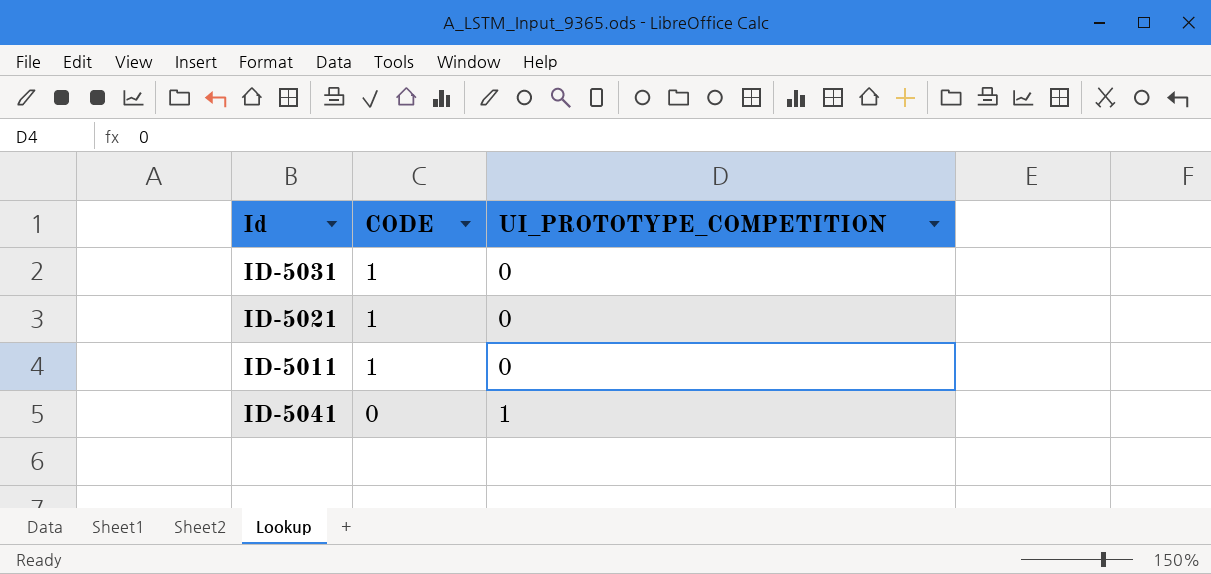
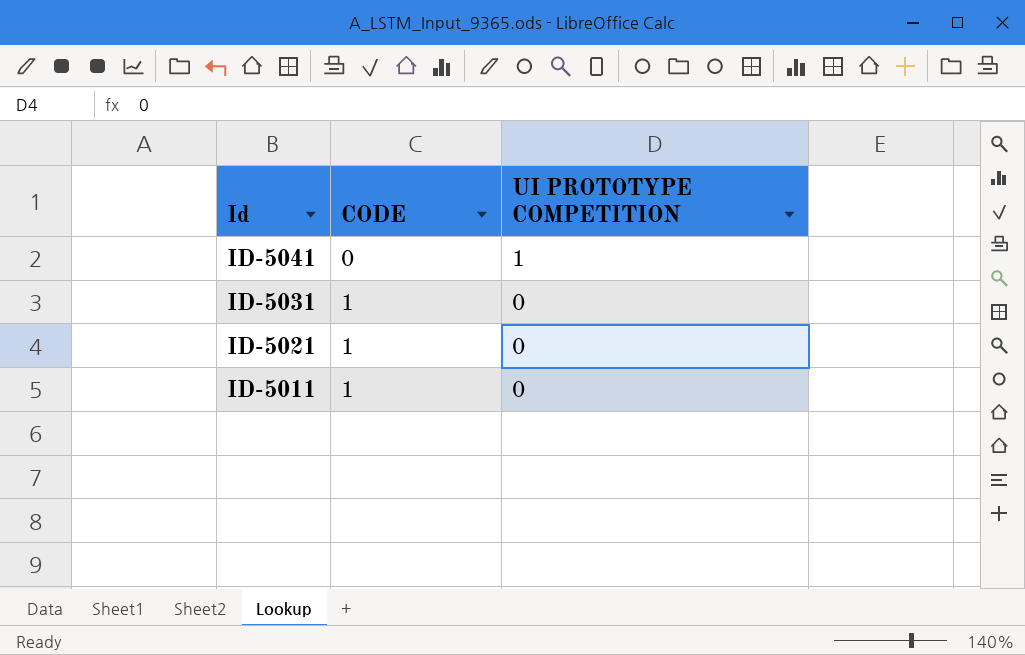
row order: CODE descending -> Id descending
column name: UI_PROTOTYPE_COMPETITION -> UI PROTOTYPE COMPETITION

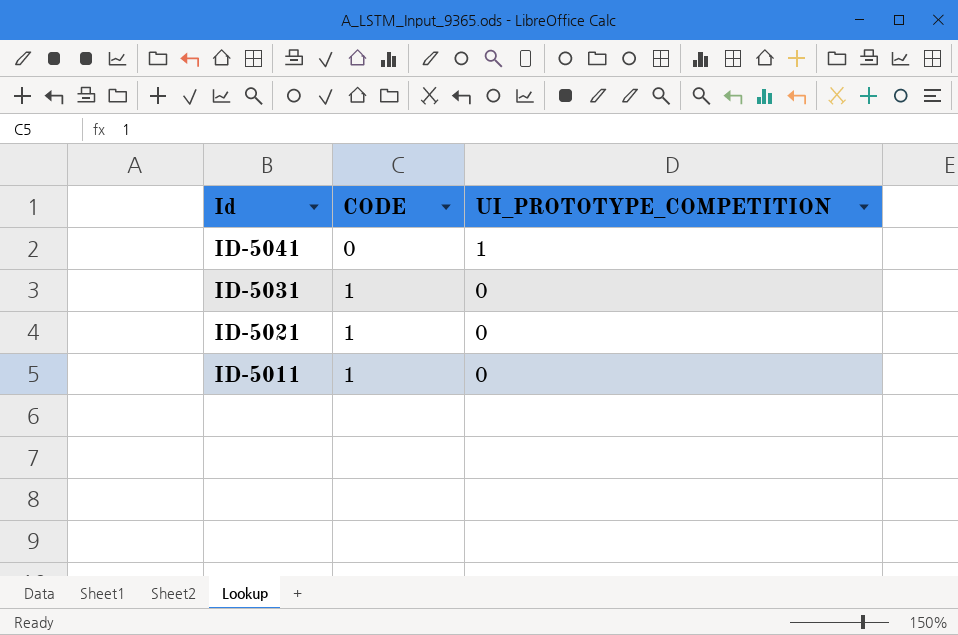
column name: UI PROTOTYPE COMPETITION -> UI_PROTOTYPE_COMPETITION

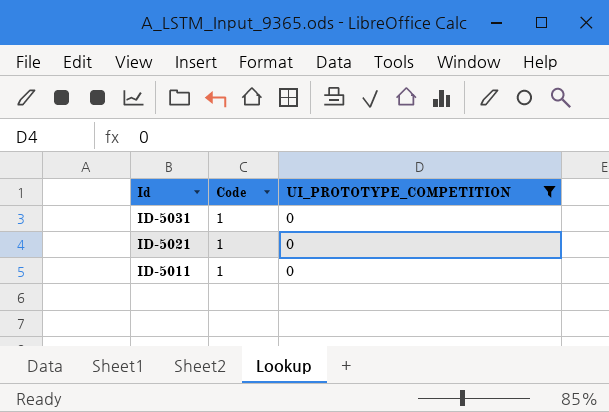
filter: none -> UI_PROTOTYPE_COMPETITION = 0
column name: CODE -> Code

